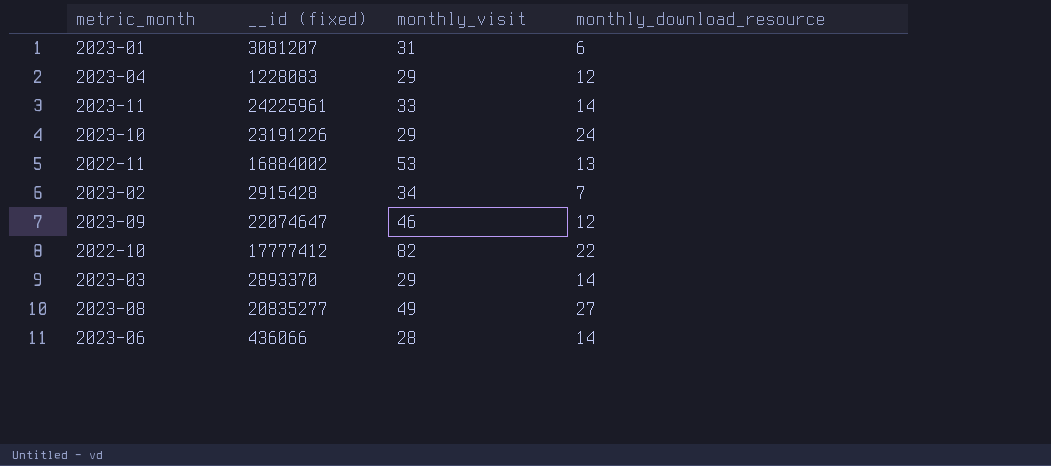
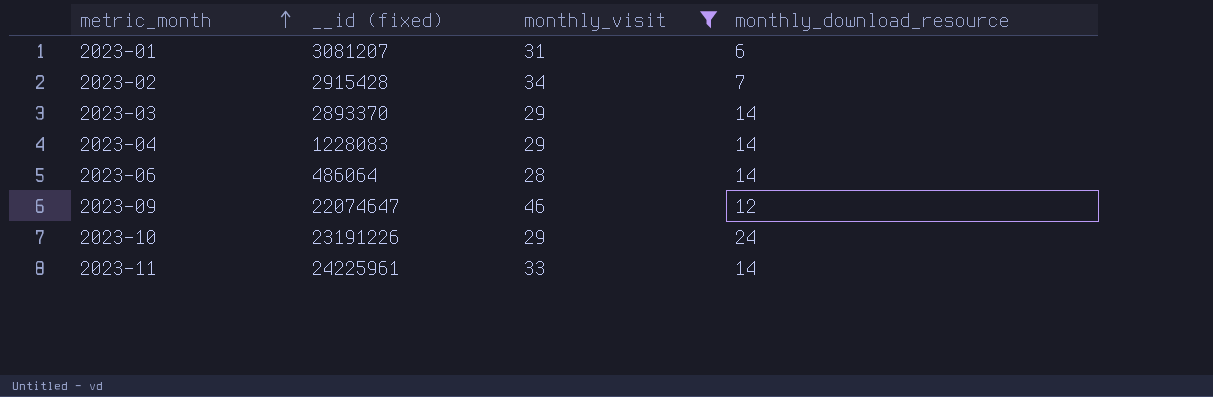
filter: none -> monthly_visit <= 46
row order: none -> metric_month ascending
2023-04 | monthly_download_resource: 12 -> 14
2023-06 | __id (fixed): 436066 -> 486064

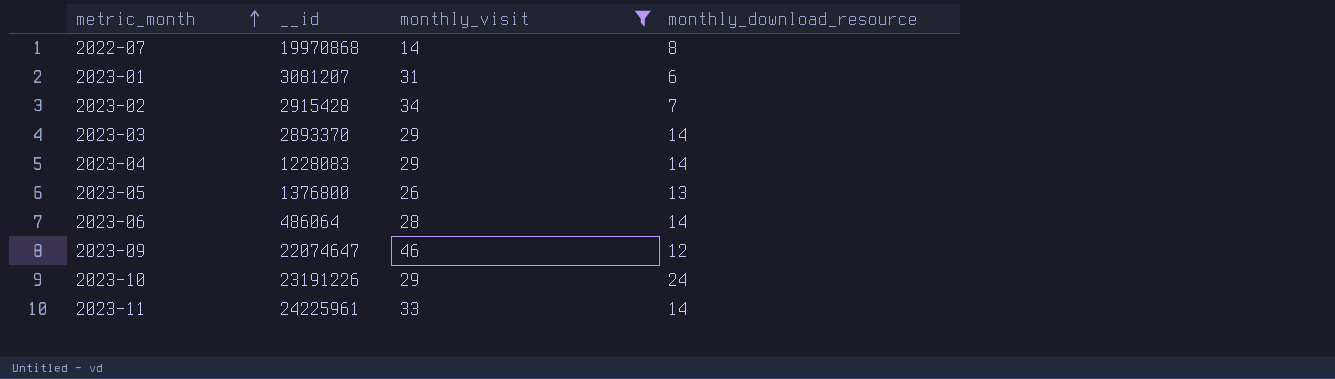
column name: __id (fixed) -> __id
row 2022-07: none -> 19970868 | 14 | 8
row 2023-05: none -> 1376800 | 26 | 13

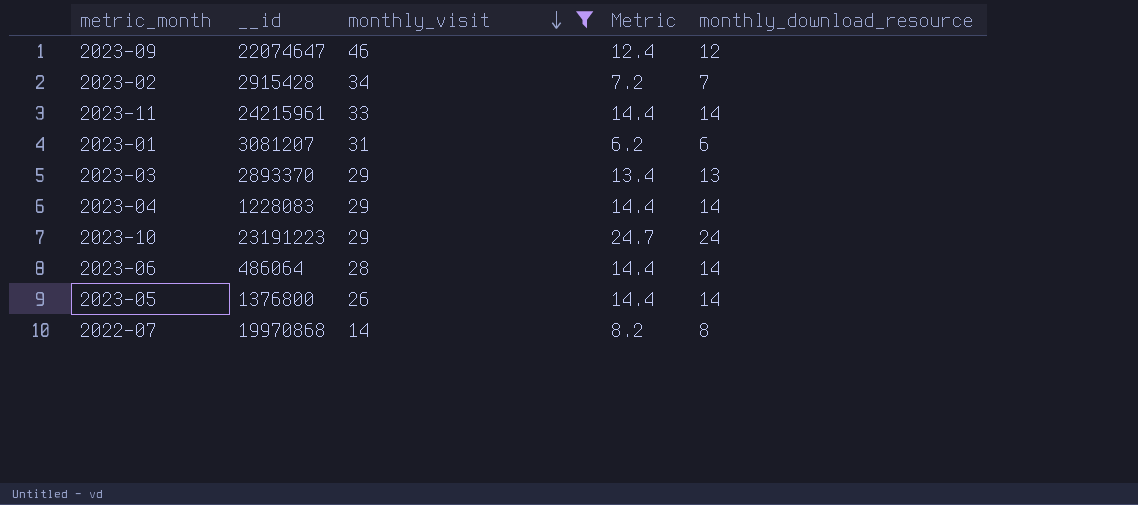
row order: metric_month ascending -> monthly_visit descending
column Metric | formula: none -> [monthly_download_resource] * 1.03
2023-11 | __id: 24225961 -> 24215961
2023-03 | monthly_download_resource: 14 -> 13
2023-10 | __id: 23191226 -> 23191223
2023-05 | monthly_download_resource: 13 -> 14

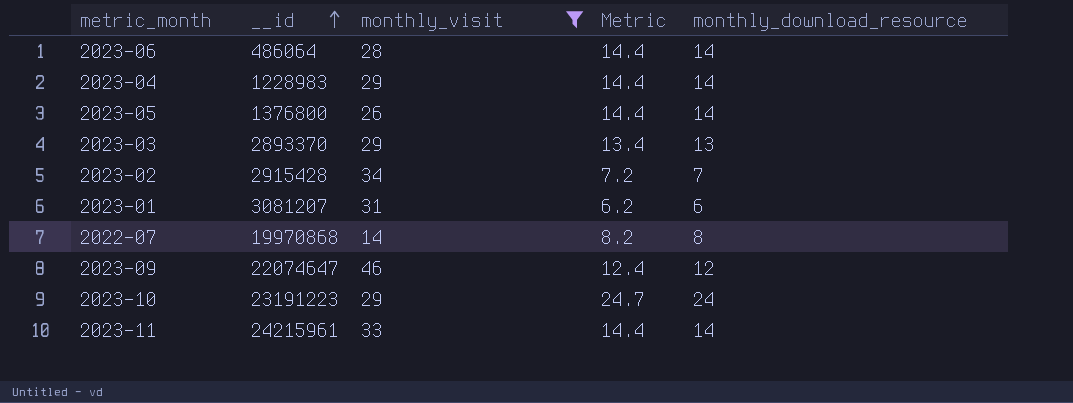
row order: monthly_visit descending -> __id ascending
2023-04 | __id: 1228083 -> 1228983

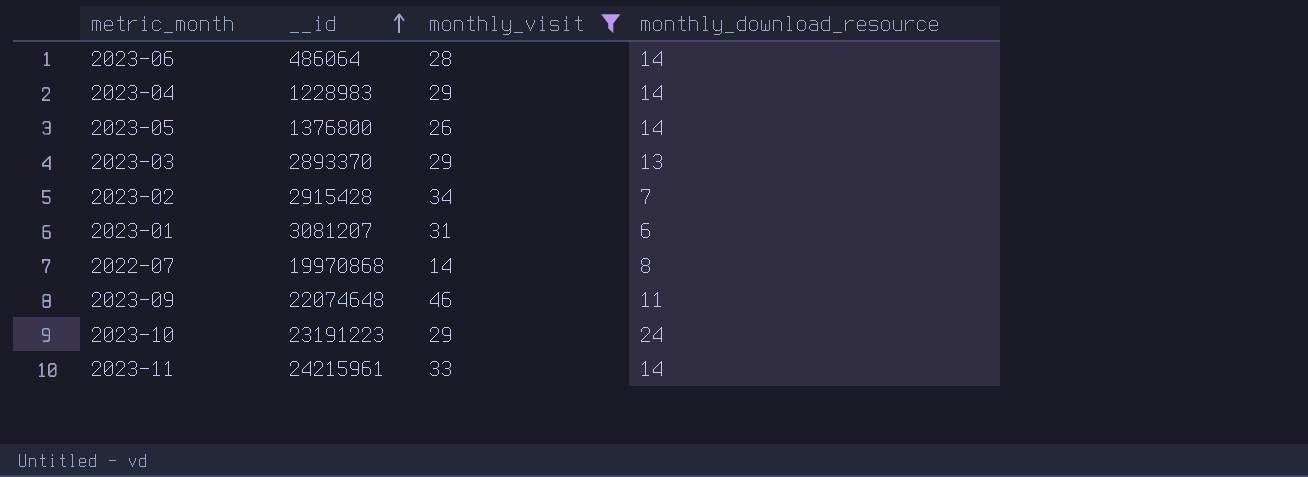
column Metric | formula: [monthly_download_resource] * 1.03 -> none
2023-09 | __id: 22074647 -> 22074648
2023-09 | monthly_download_resource: 12 -> 11

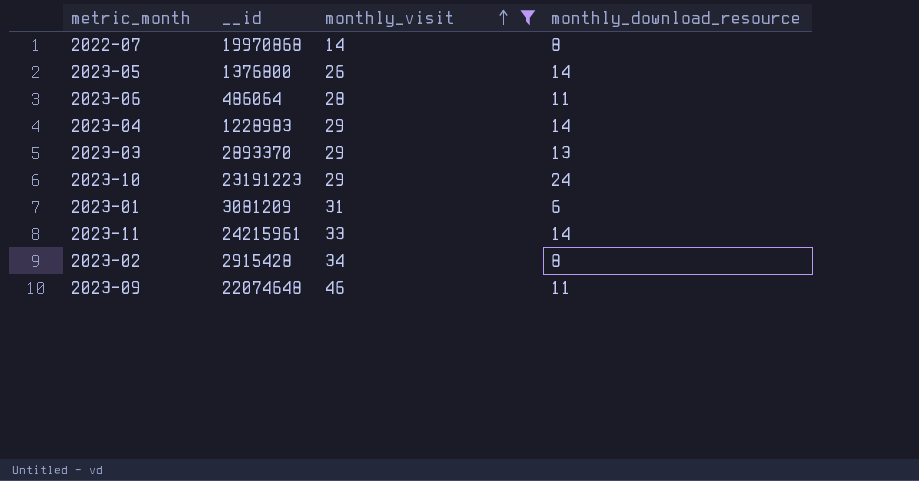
row order: __id ascending -> monthly_visit ascending
2023-06 | monthly_download_resource: 14 -> 11
2023-01 | __id: 3081207 -> 3081209
2023-02 | monthly_download_resource: 7 -> 8

